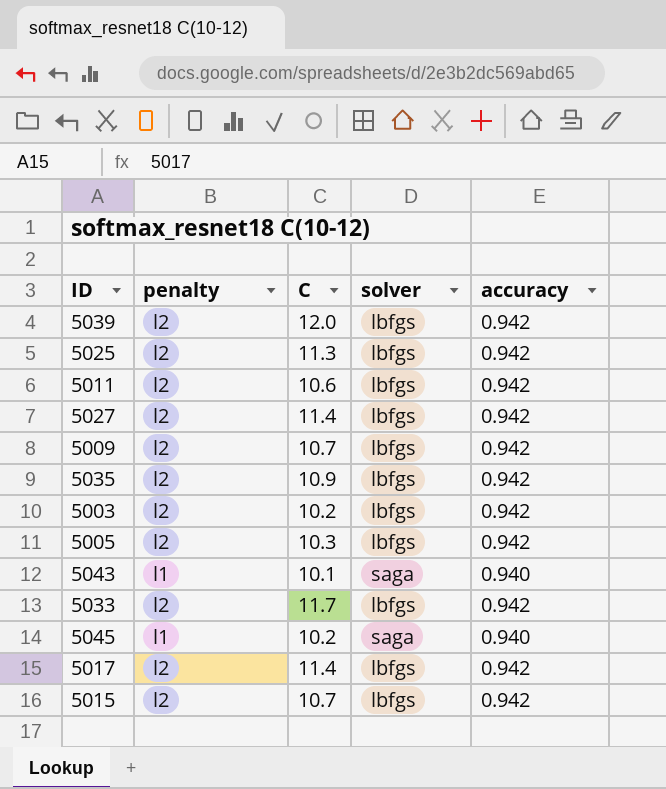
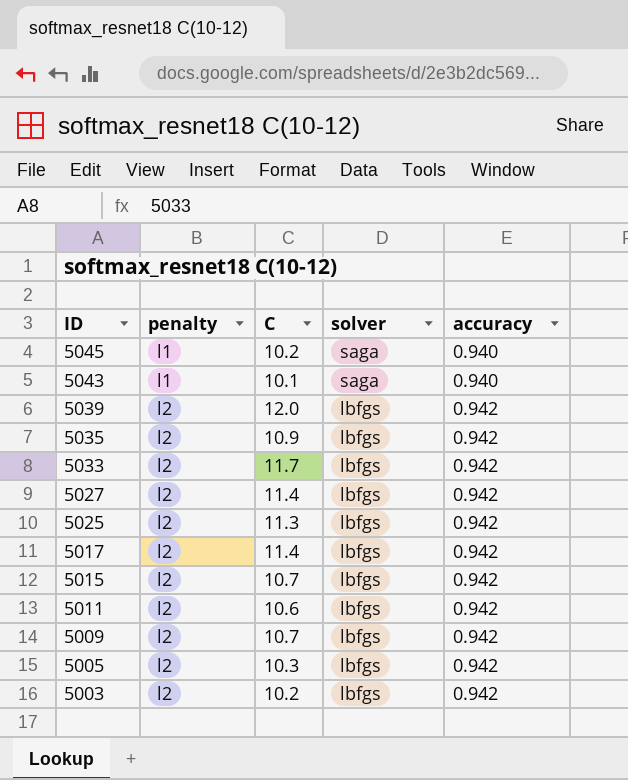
row order: none -> ID descending

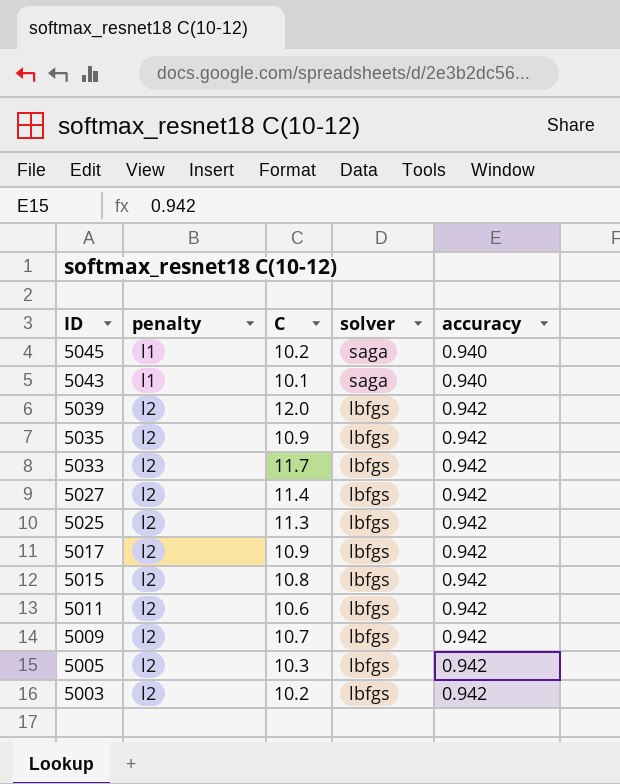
5017 | C: 11.4 -> 10.9
5015 | C: 10.7 -> 10.8

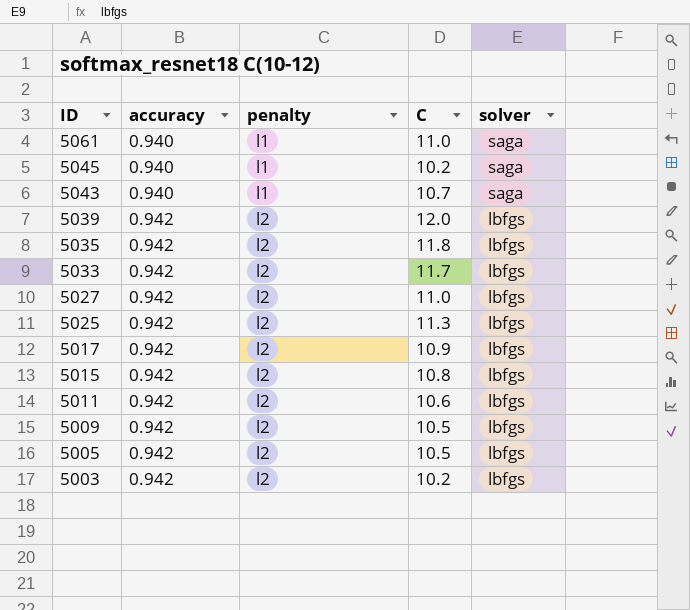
column accuracy | position: 5 -> 2
row 5061: none -> 0.940 | l1 | 11.0 | saga
5043 | C: 10.1 -> 10.7
5035 | C: 10.9 -> 11.8
5027 | C: 11.4 -> 11.0
5009 | C: 10.7 -> 10.5
5005 | C: 10.3 -> 10.5

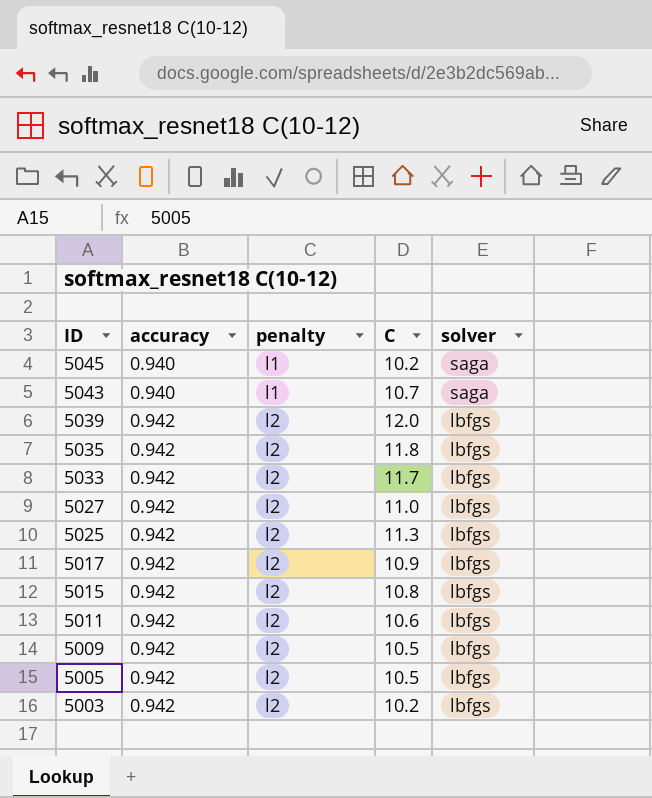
row 5061: 0.940 | l1 | 11.0 | saga -> none

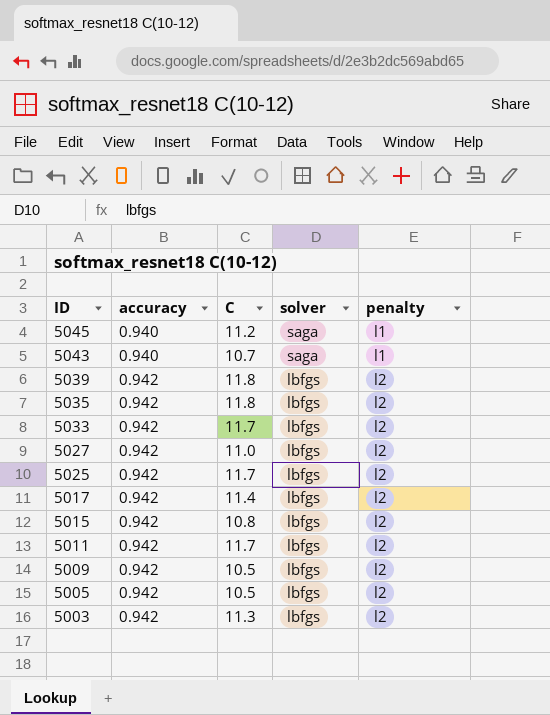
column penalty | position: 3 -> 5
5045 | C: 10.2 -> 11.2
5039 | C: 12.0 -> 11.8
5025 | C: 11.3 -> 11.7
5017 | C: 10.9 -> 11.4
5011 | C: 10.6 -> 11.7
5003 | C: 10.2 -> 11.3

